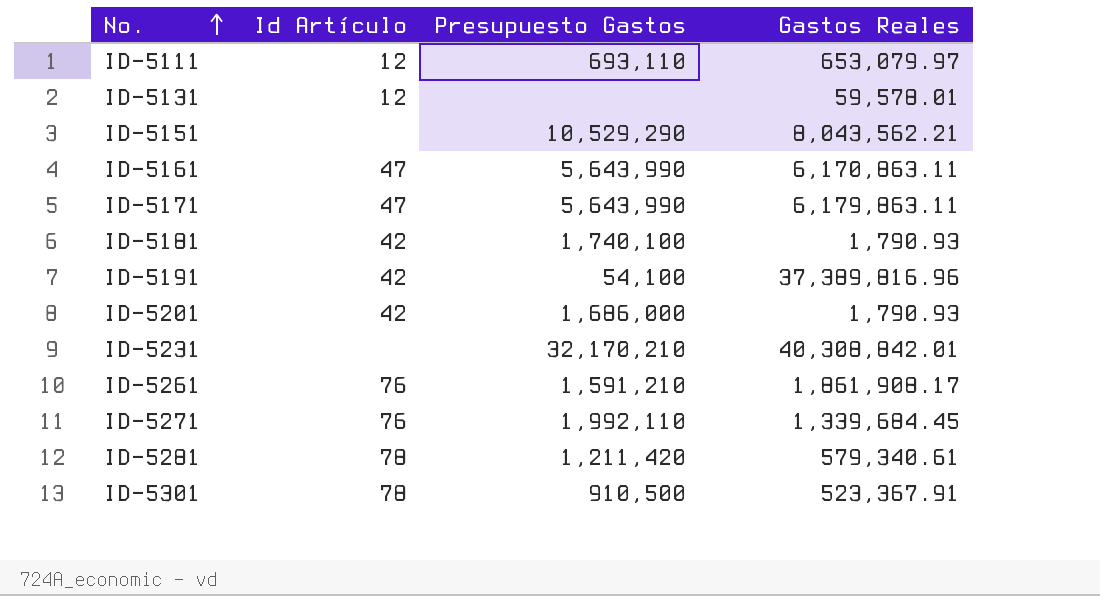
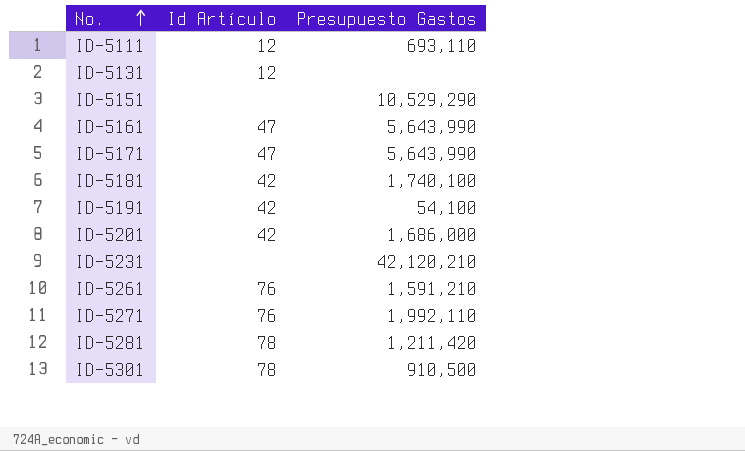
column Gastos Reales | position: 4 -> none
ID-5231 | Presupuesto Gastos: 32,170,210 -> 42,120,210

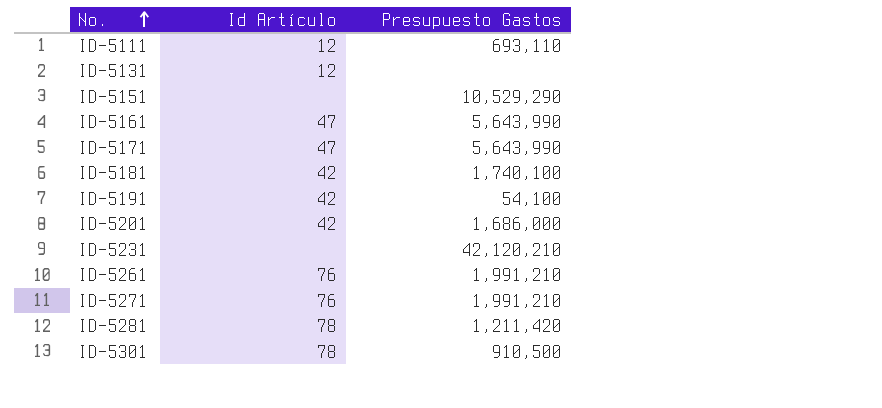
ID-5261 | Presupuesto Gastos: 1,591,210 -> 1,991,210
ID-5271 | Presupuesto Gastos: 1,992,110 -> 1,991,210

